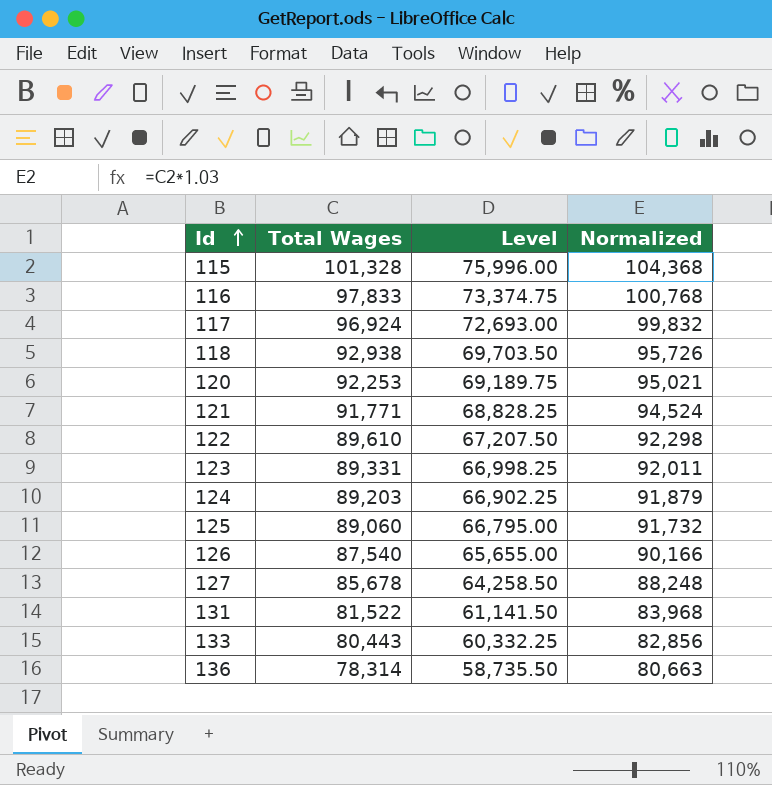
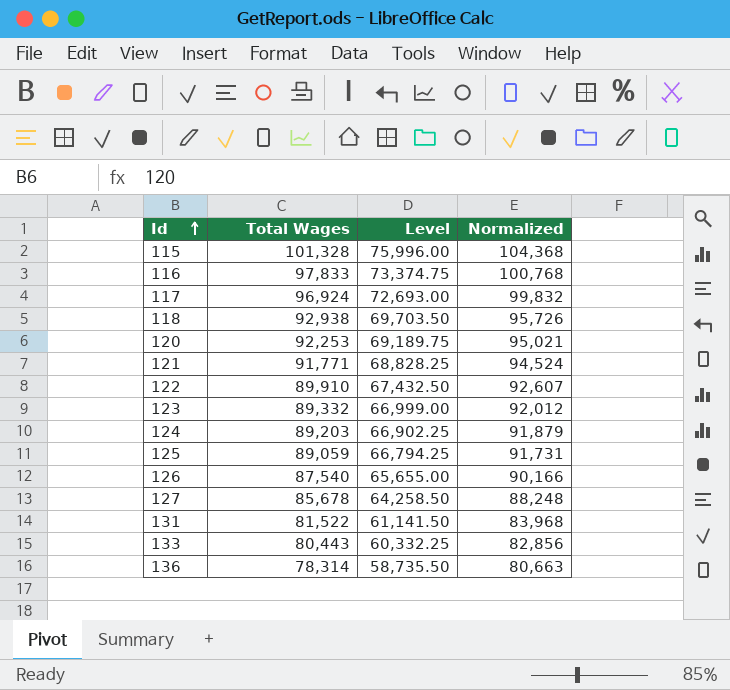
122 | Total Wages: 89,610 -> 89,910
122 | Level: 67,207.50 -> 67,432.50
122 | Normalized: 92,298 -> 92,607
123 | Total Wages: 89,331 -> 89,332
123 | Level: 66,998.25 -> 66,999.00
123 | Normalized: 92,011 -> 92,012
125 | Total Wages: 89,060 -> 89,059
125 | Level: 66,795.00 -> 66,794.25
125 | Normalized: 91,732 -> 91,731

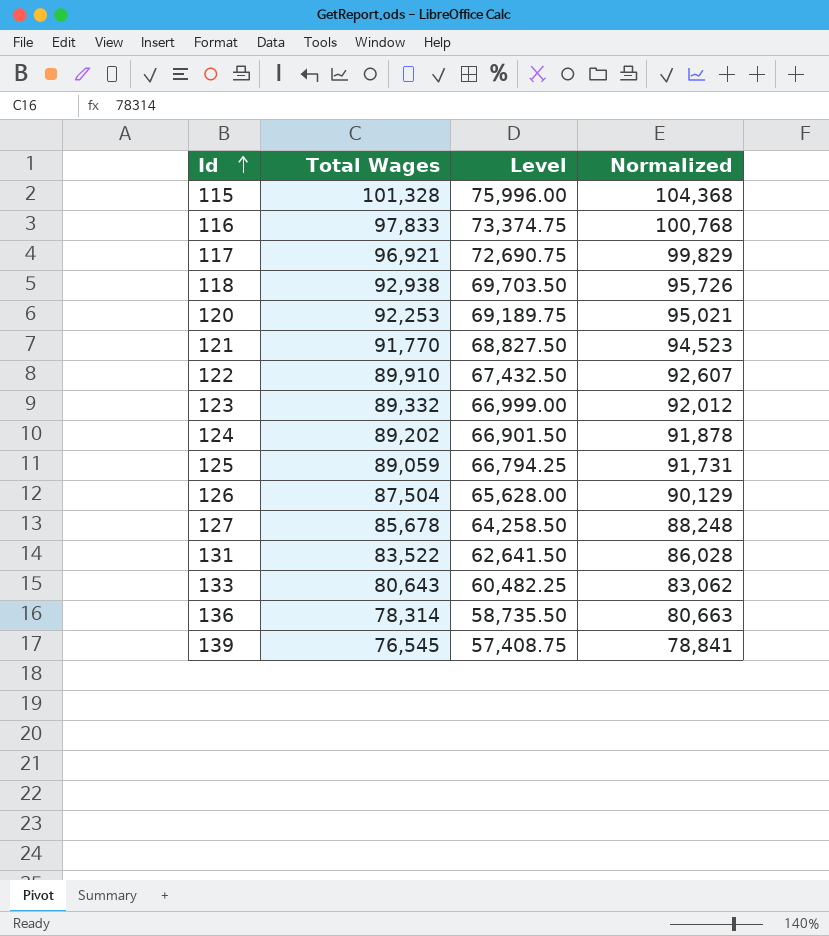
117 | Total Wages: 96,924 -> 96,921
117 | Level: 72,693.00 -> 72,690.75
117 | Normalized: 99,832 -> 99,829
121 | Total Wages: 91,771 -> 91,770
121 | Level: 68,828.25 -> 68,827.50
121 | Normalized: 94,524 -> 94,523
124 | Total Wages: 89,203 -> 89,202
124 | Level: 66,902.25 -> 66,901.50
124 | Normalized: 91,879 -> 91,878
126 | Total Wages: 87,540 -> 87,504
126 | Level: 65,655.00 -> 65,628.00
126 | Normalized: 90,166 -> 90,129
131 | Total Wages: 81,522 -> 83,522
131 | Level: 61,141.50 -> 62,641.50
131 | Normalized: 83,968 -> 86,028
133 | Total Wages: 80,443 -> 80,643
133 | Level: 60,332.25 -> 60,482.25
133 | Normalized: 82,856 -> 83,062
row 139: none -> 76,545 | 57,408.75 | 78,841

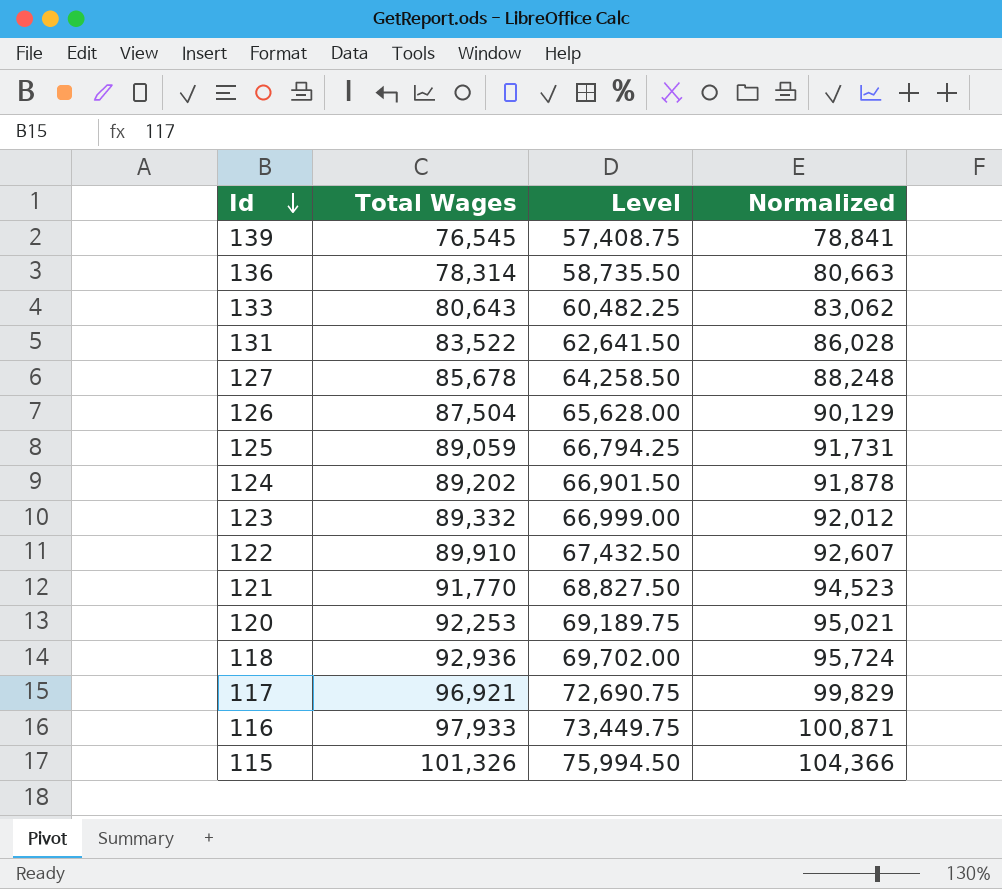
row order: Id ascending -> Id descending
118 | Total Wages: 92,938 -> 92,936
118 | Level: 69,703.50 -> 69,702.00
118 | Normalized: 95,726 -> 95,724
116 | Total Wages: 97,833 -> 97,933
116 | Level: 73,374.75 -> 73,449.75
116 | Normalized: 100,768 -> 100,871
115 | Total Wages: 101,328 -> 101,326
115 | Level: 75,996.00 -> 75,994.50
115 | Normalized: 104,368 -> 104,366

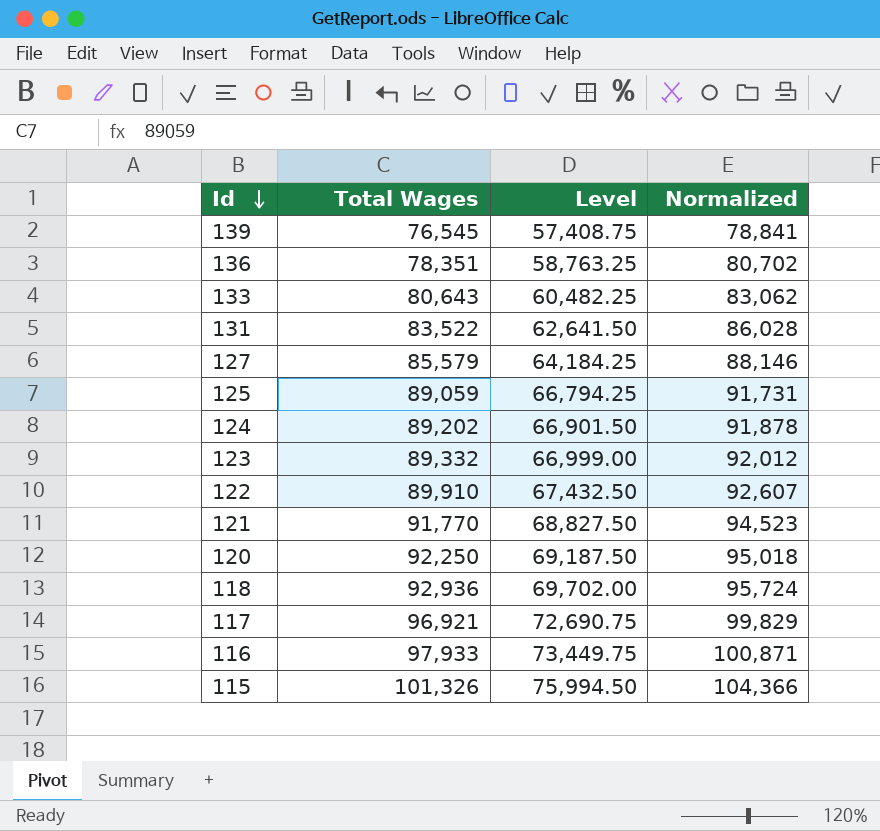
row 126: 87,504 | 65,628.00 | 90,129 -> none
136 | Total Wages: 78,314 -> 78,351
136 | Level: 58,735.50 -> 58,763.25
136 | Normalized: 80,663 -> 80,702
127 | Total Wages: 85,678 -> 85,579
127 | Level: 64,258.50 -> 64,184.25
127 | Normalized: 88,248 -> 88,146
120 | Total Wages: 92,253 -> 92,250
120 | Level: 69,189.75 -> 69,187.50
120 | Normalized: 95,021 -> 95,018

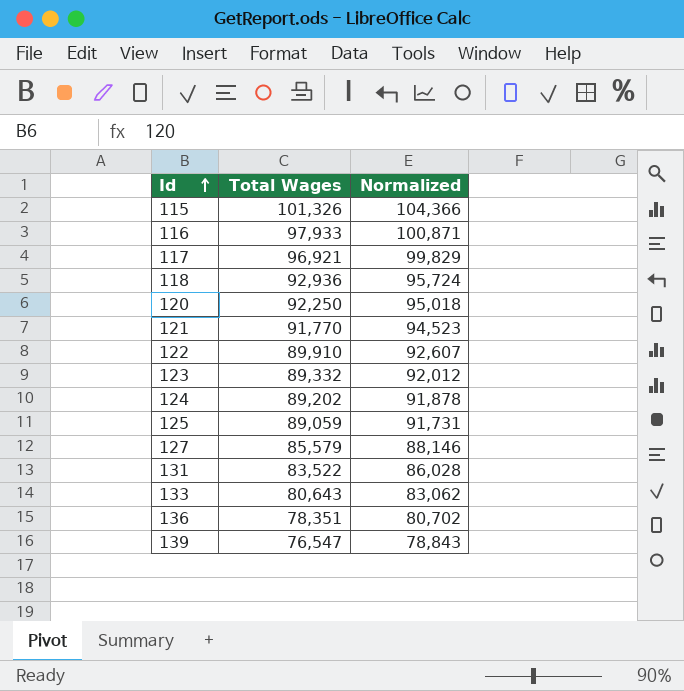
row order: Id descending -> Id ascending
column Level | formula: [Total Wages] * 0.75 -> none
139 | Total Wages: 76,545 -> 76,547
139 | Normalized: 78,841 -> 78,843

